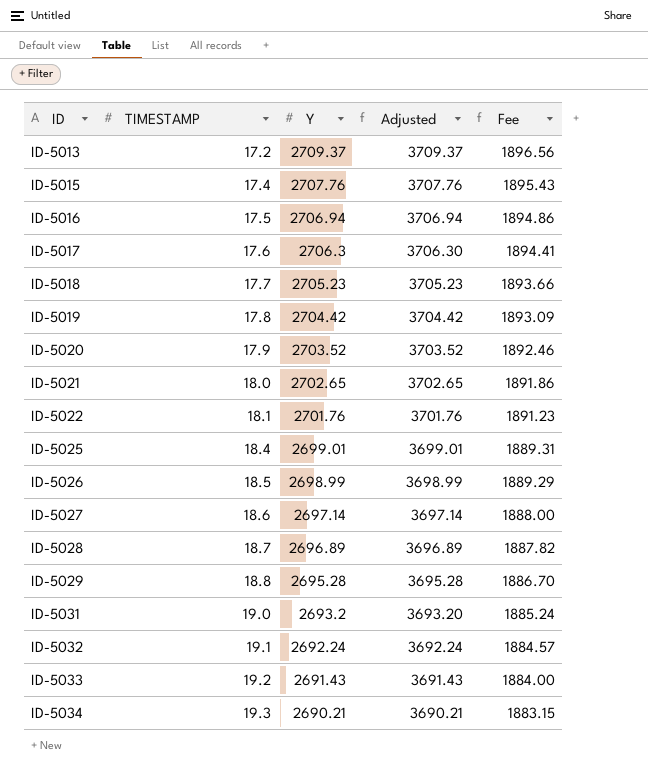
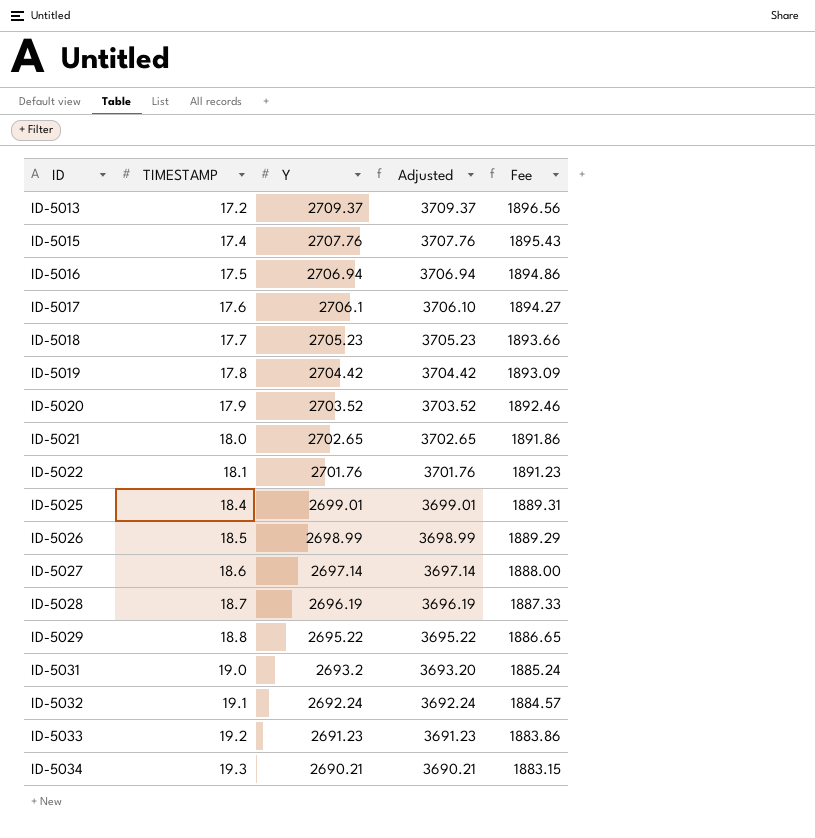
ID-5017 | Y: 2706.3 -> 2706.1
ID-5017 | Adjusted: 3706.30 -> 3706.10
ID-5017 | Fee: 1894.41 -> 1894.27
ID-5028 | Y: 2696.89 -> 2696.19
ID-5028 | Adjusted: 3696.89 -> 3696.19
ID-5028 | Fee: 1887.82 -> 1887.33
ID-5029 | Y: 2695.28 -> 2695.22
ID-5029 | Adjusted: 3695.28 -> 3695.22
ID-5029 | Fee: 1886.70 -> 1886.65
ID-5033 | Y: 2691.43 -> 2691.23
ID-5033 | Adjusted: 3691.43 -> 3691.23
ID-5033 | Fee: 1884.00 -> 1883.86

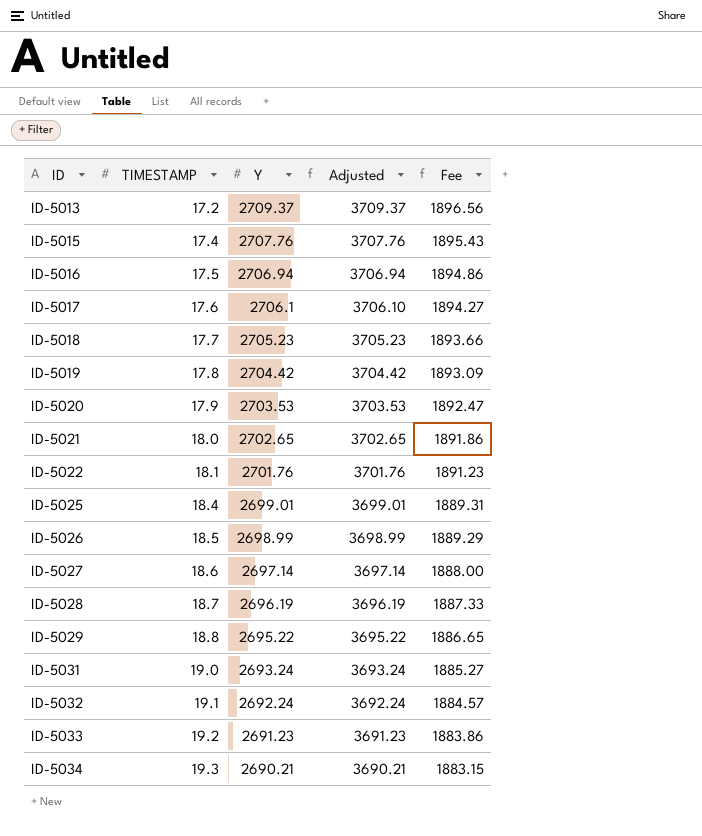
ID-5020 | Y: 2703.52 -> 2703.53
ID-5020 | Adjusted: 3703.52 -> 3703.53
ID-5020 | Fee: 1892.46 -> 1892.47
ID-5031 | Y: 2693.2 -> 2693.24
ID-5031 | Adjusted: 3693.20 -> 3693.24
ID-5031 | Fee: 1885.24 -> 1885.27

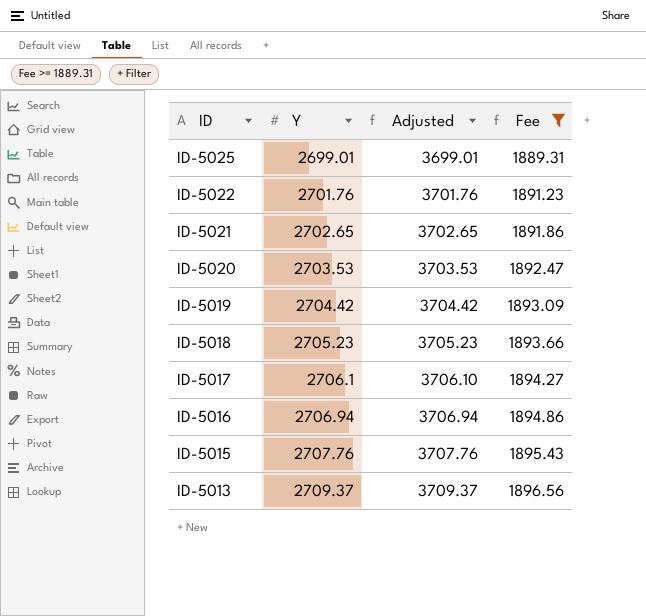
filter: none -> Fee >= 1889.31
row order: ID ascending -> ID descending
column TIMESTAMP | position: 2 -> none

